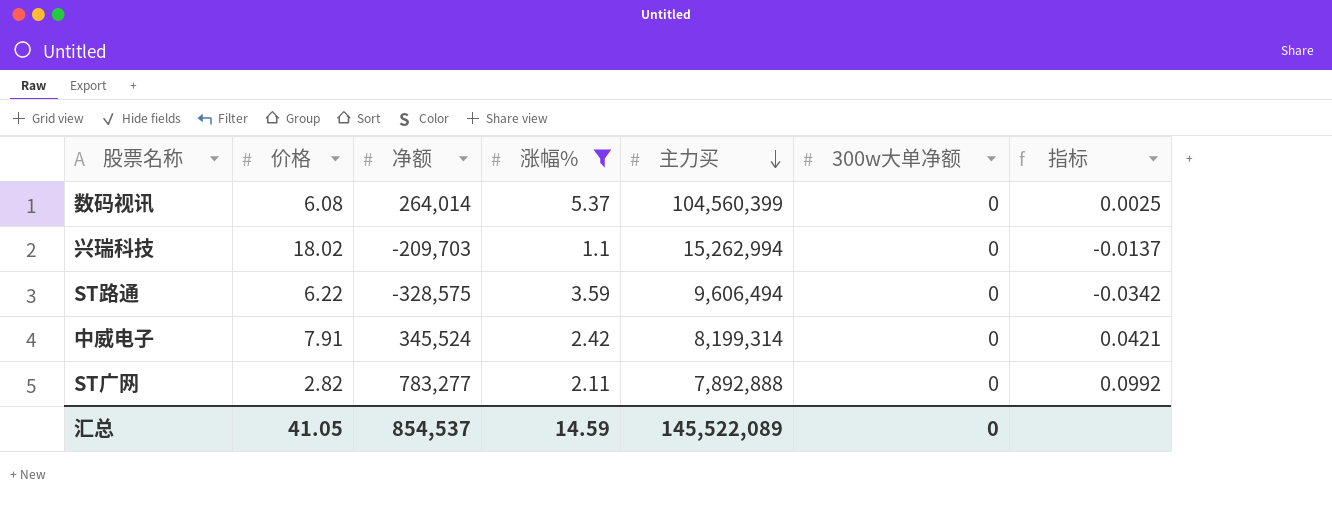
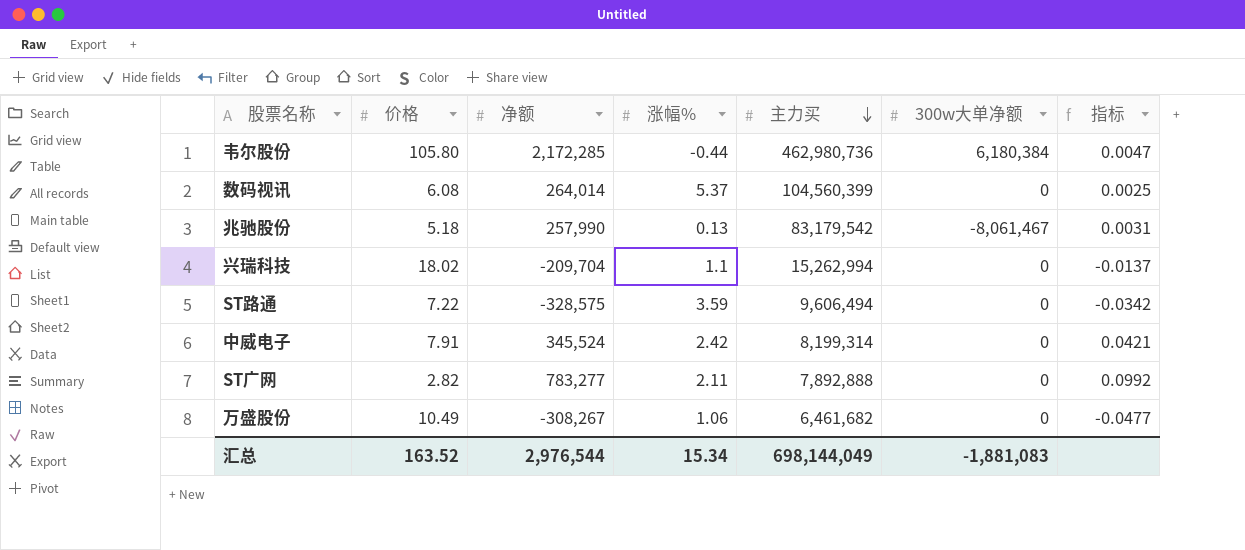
filter: 涨幅% >= 1.1 -> none
兴瑞科技 | 净额: -209,703 -> -209,704
ST路通 | 价格: 6.22 -> 7.22
汇总 | 价格: 41.05 -> 163.52
汇总 | 净额: 854,537 -> 2,976,544
汇总 | 涨幅%: 14.59 -> 15.34
汇总 | 主力买: 145,522,089 -> 698,144,049
汇总 | 300w大单净额: 0 -> -1,881,083

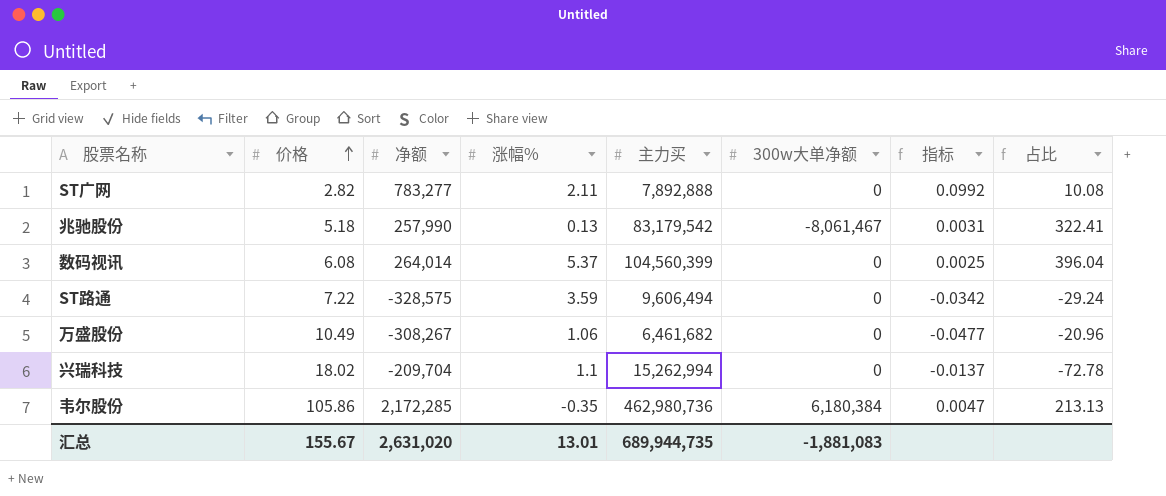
row order: 主力买 descending -> 价格 ascending
column 占比 | formula: none -> [主力买] / [净额]
row 中威电子: 7.91 | 345,524 | 2.42 | 8,199,314 | 0 | 0.0421 -> none
韦尔股份 | 价格: 105.80 -> 105.86
韦尔股份 | 涨幅%: -0.44 -> -0.35
汇总 | 价格: 163.52 -> 155.67
汇总 | 净额: 2,976,544 -> 2,631,020
汇总 | 涨幅%: 15.34 -> 13.01
汇总 | 主力买: 698,144,049 -> 689,944,735

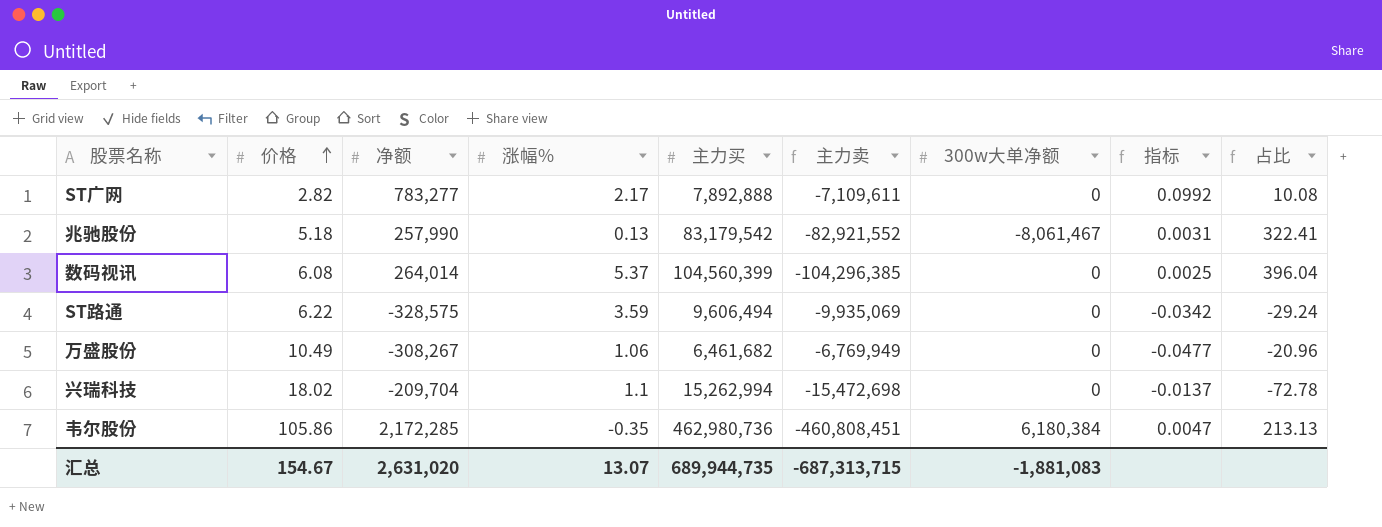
column 主力卖 | formula: none -> [净额] - [主力买]
ST广网 | 涨幅%: 2.11 -> 2.17
ST路通 | 价格: 7.22 -> 6.22
汇总 | 价格: 155.67 -> 154.67
汇总 | 涨幅%: 13.01 -> 13.07

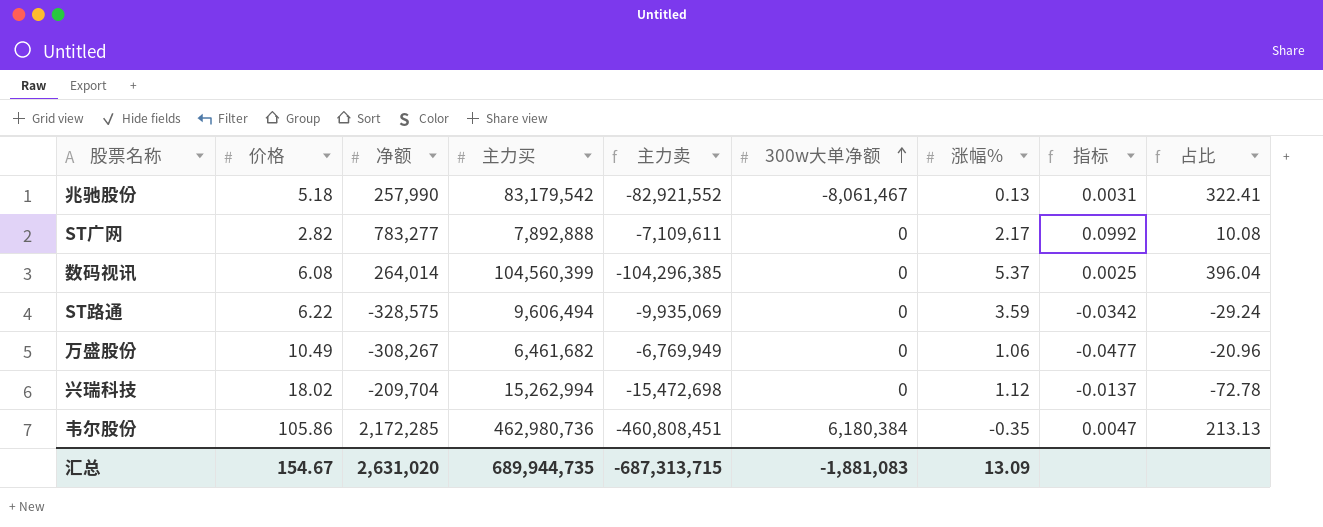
row order: 价格 ascending -> 300w大单净额 ascending
column 涨幅% | position: 4 -> 7
兴瑞科技 | 涨幅%: 1.1 -> 1.12
汇总 | 涨幅%: 13.07 -> 13.09

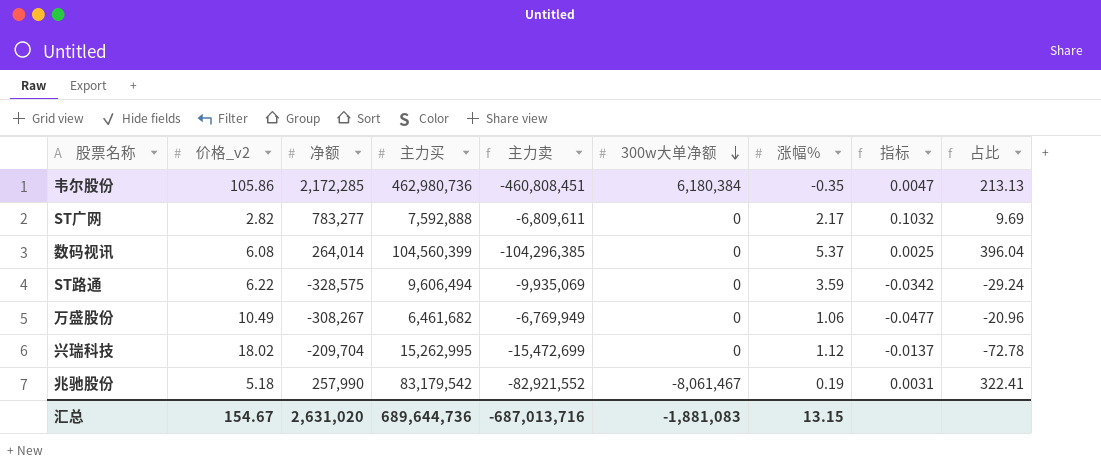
row order: 300w大单净额 ascending -> 300w大单净额 descending
column name: 价格 -> 价格_v2
ST广网 | 主力买: 7,892,888 -> 7,592,888
ST广网 | 主力卖: -7,109,611 -> -6,809,611
ST广网 | 指标: 0.0992 -> 0.1032
ST广网 | 占比: 10.08 -> 9.69
兴瑞科技 | 主力买: 15,262,994 -> 15,262,995
兴瑞科技 | 主力卖: -15,472,698 -> -15,472,699
兆驰股份 | 涨幅%: 0.13 -> 0.19
汇总 | 主力买: 689,944,735 -> 689,644,736
汇总 | 主力卖: -687,313,715 -> -687,013,716
汇总 | 涨幅%: 13.09 -> 13.15

